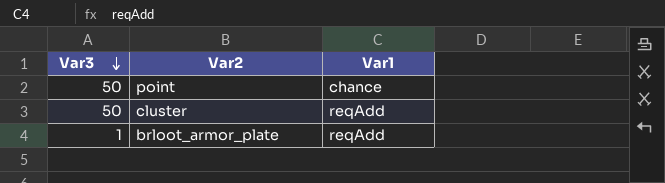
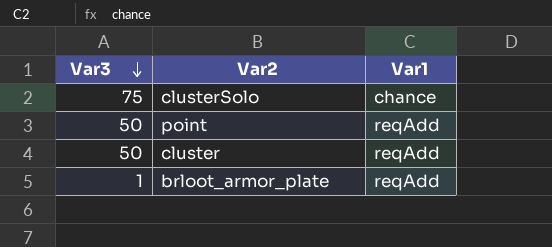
row clusterSolo: none -> 75 | chance
point | Var1: chance -> reqAdd

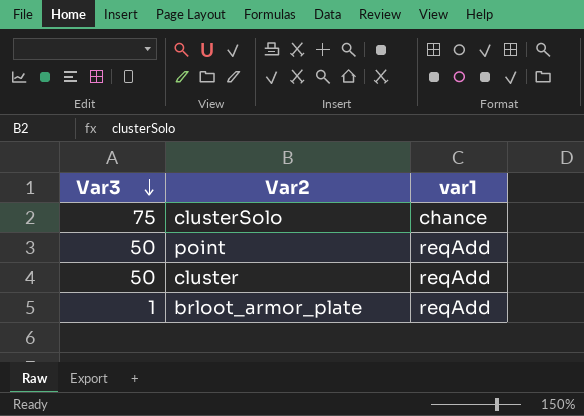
column name: Var1 -> var1

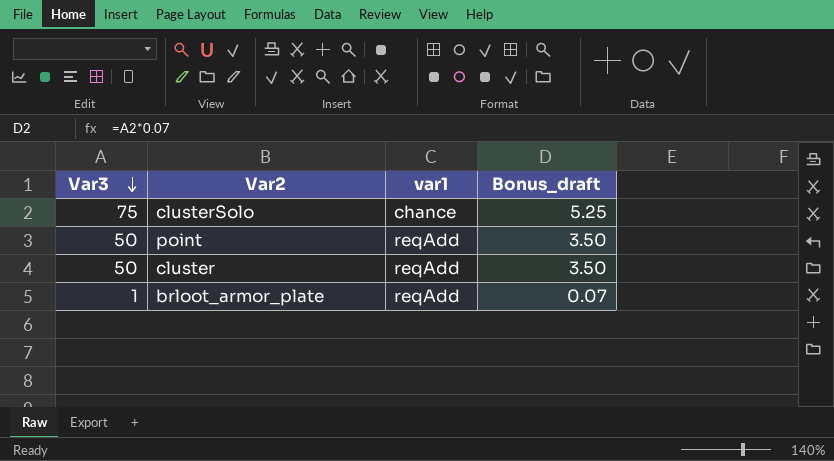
column Bonus_draft | formula: none -> [Var3] * 0.07

